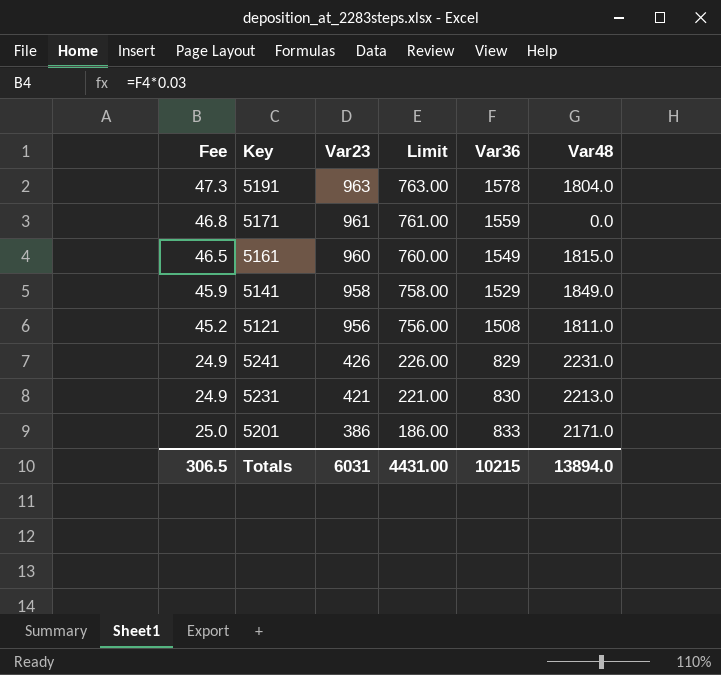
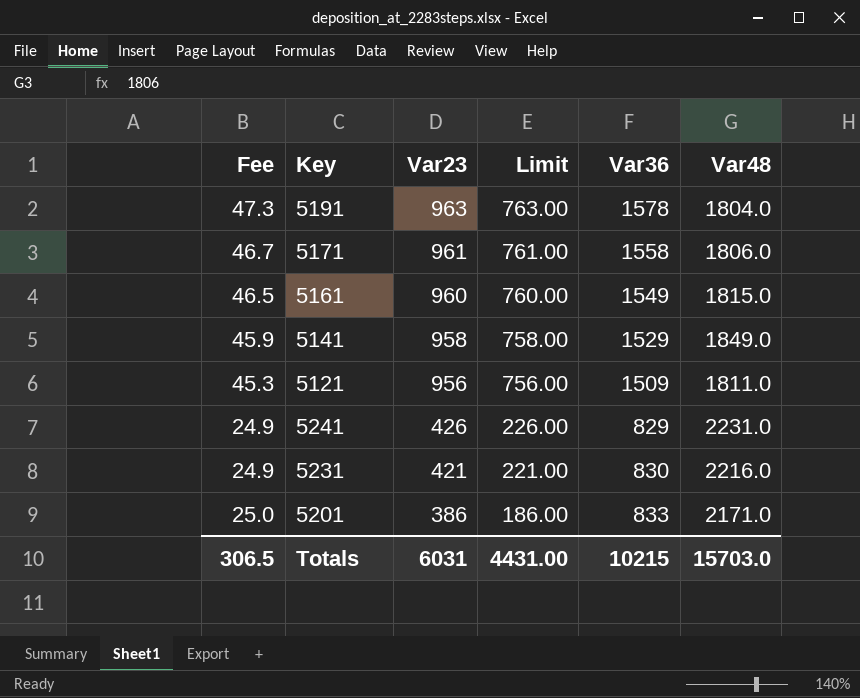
5171 | Fee: 46.8 -> 46.7
5171 | Var36: 1559 -> 1558
5171 | Var48: 0.0 -> 1806.0
5121 | Fee: 45.2 -> 45.3
5121 | Var36: 1508 -> 1509
5231 | Var48: 2213.0 -> 2216.0
Totals | Var48: 13894.0 -> 15703.0

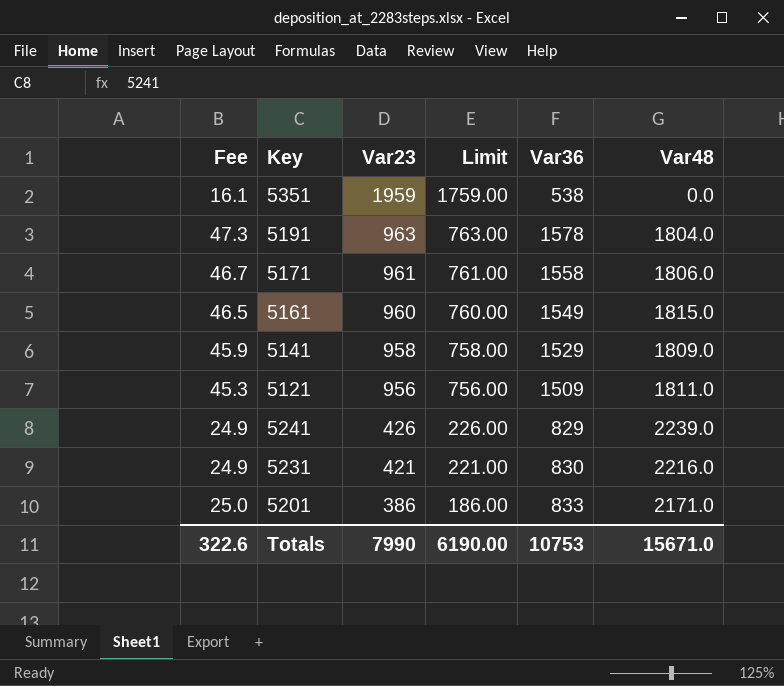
row 5351: none -> 16.1 | 1959 | 1759.00 | 538 | 0.0
5141 | Var48: 1849.0 -> 1809.0
5241 | Var48: 2231.0 -> 2239.0
Totals | Fee: 306.5 -> 322.6
Totals | Var23: 6031 -> 7990
Totals | Limit: 4431.00 -> 6190.00
Totals | Var36: 10215 -> 10753
Totals | Var48: 15703.0 -> 15671.0

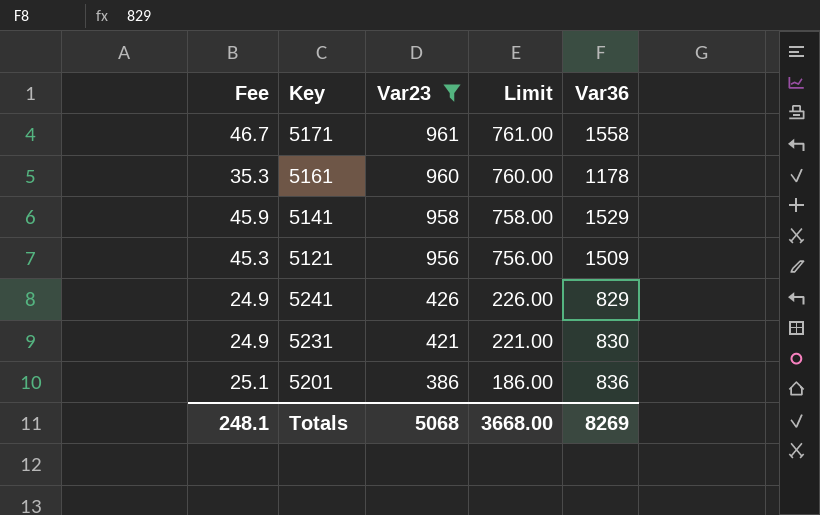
filter: none -> Var23 <= 961
column Var48 | position: 6 -> none
5161 | Fee: 46.5 -> 35.3
5161 | Var36: 1549 -> 1178
5201 | Fee: 25.0 -> 25.1
5201 | Var36: 833 -> 836
Totals | Fee: 322.6 -> 248.1
Totals | Var23: 7990 -> 5068
Totals | Limit: 6190.00 -> 3668.00
Totals | Var36: 10753 -> 8269

